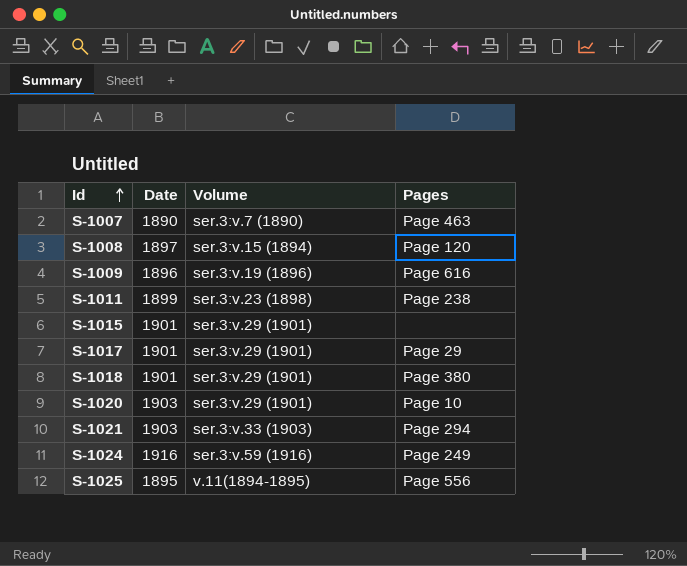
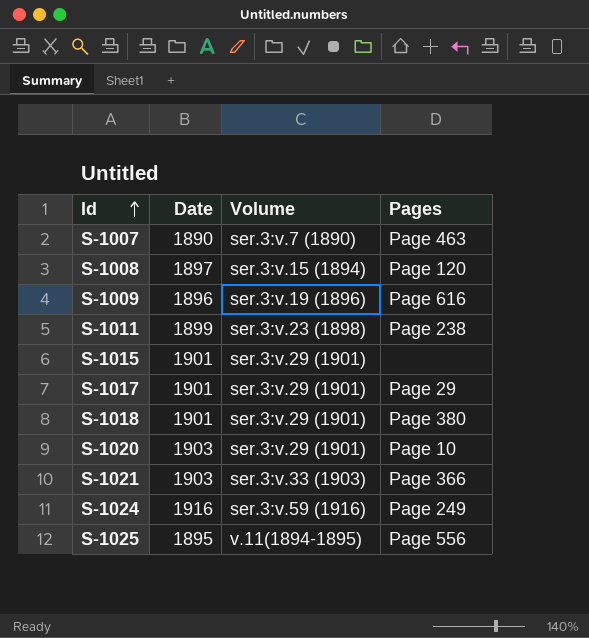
S-1021 | Pages: Page 294 -> Page 366

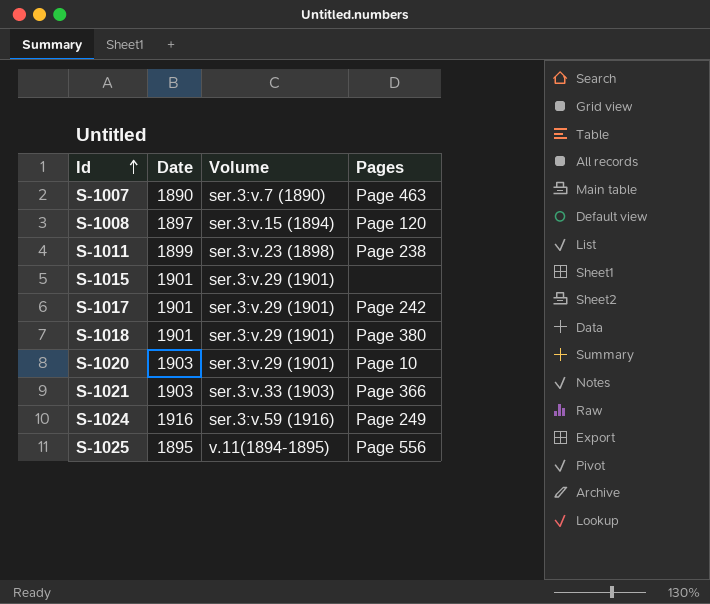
row S-1009: 1896 | ser.3:v.19 (1896) | Page 616 -> none
S-1017 | Pages: Page 29 -> Page 242

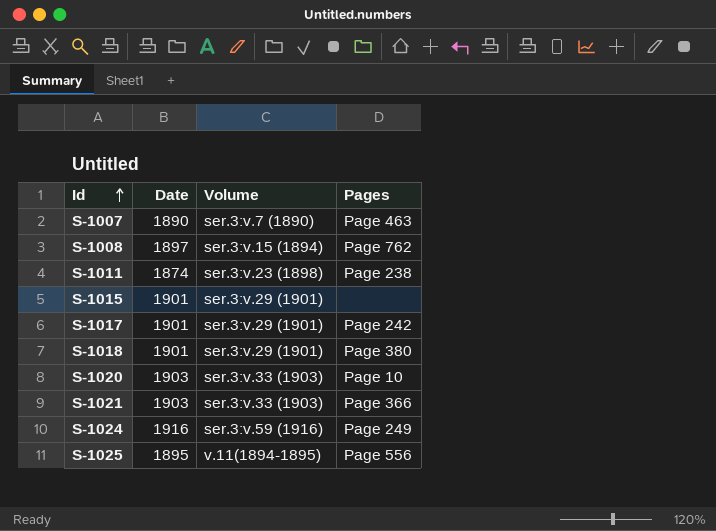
S-1008 | Pages: Page 120 -> Page 762
S-1011 | Date: 1899 -> 1874
S-1020 | Volume: ser.3:v.29 (1901) -> ser.3:v.33 (1903)

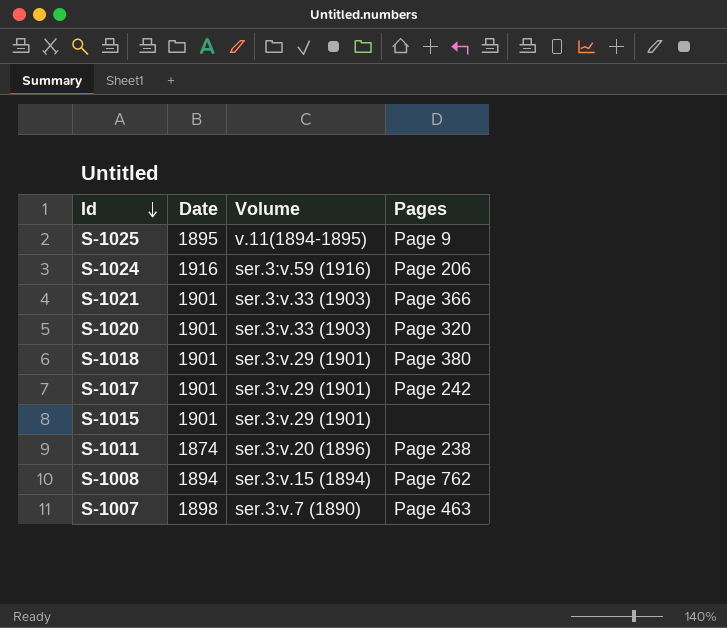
row order: Id ascending -> Id descending
S-1025 | Pages: Page 556 -> Page 9
S-1024 | Pages: Page 249 -> Page 206
S-1021 | Date: 1903 -> 1901
S-1020 | Date: 1903 -> 1901
S-1020 | Pages: Page 10 -> Page 320
S-1011 | Volume: ser.3:v.23 (1898) -> ser.3:v.20 (1896)
S-1008 | Date: 1897 -> 1894
S-1007 | Date: 1890 -> 1898

